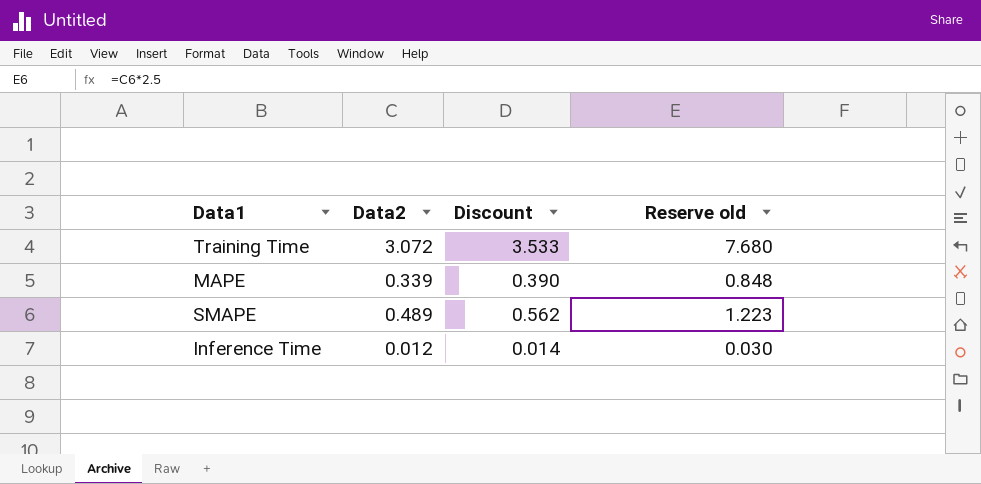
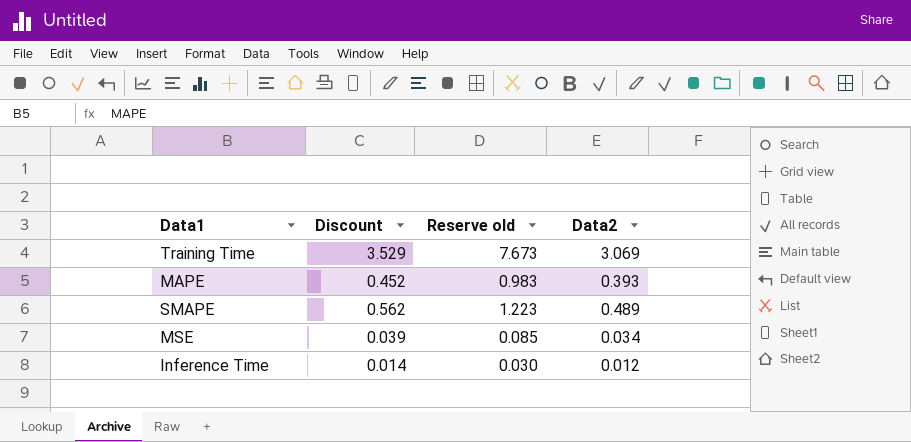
column Data2 | position: 2 -> 4
Training Time | Discount: 3.533 -> 3.529
Training Time | Reserve old: 7.680 -> 7.673
Training Time | Data2: 3.072 -> 3.069
MAPE | Discount: 0.390 -> 0.452
MAPE | Reserve old: 0.848 -> 0.983
MAPE | Data2: 0.339 -> 0.393
row MSE: none -> 0.039 | 0.085 | 0.034

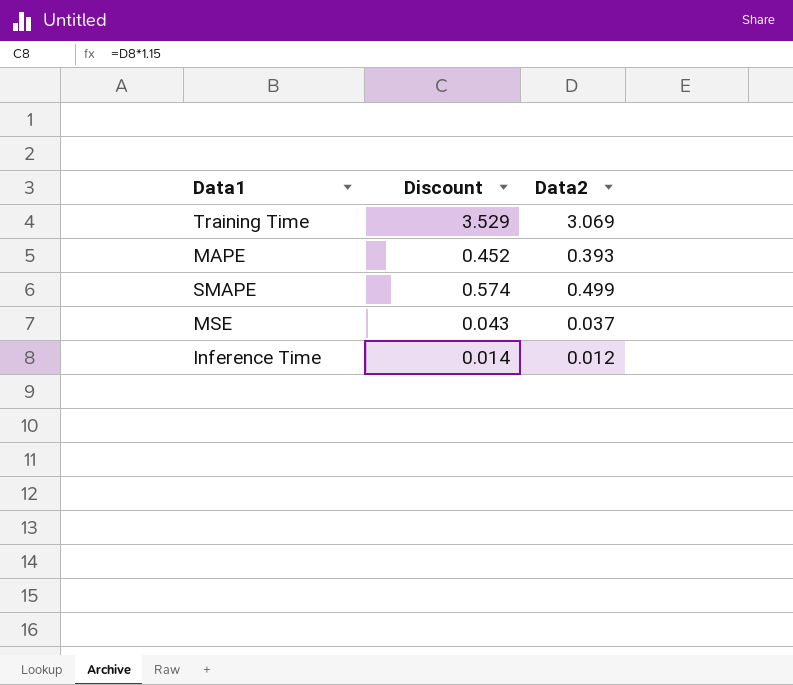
column Reserve old | formula: [Data2] * 2.5 -> none
SMAPE | Discount: 0.562 -> 0.574
SMAPE | Data2: 0.489 -> 0.499
MSE | Discount: 0.039 -> 0.043
MSE | Data2: 0.034 -> 0.037

